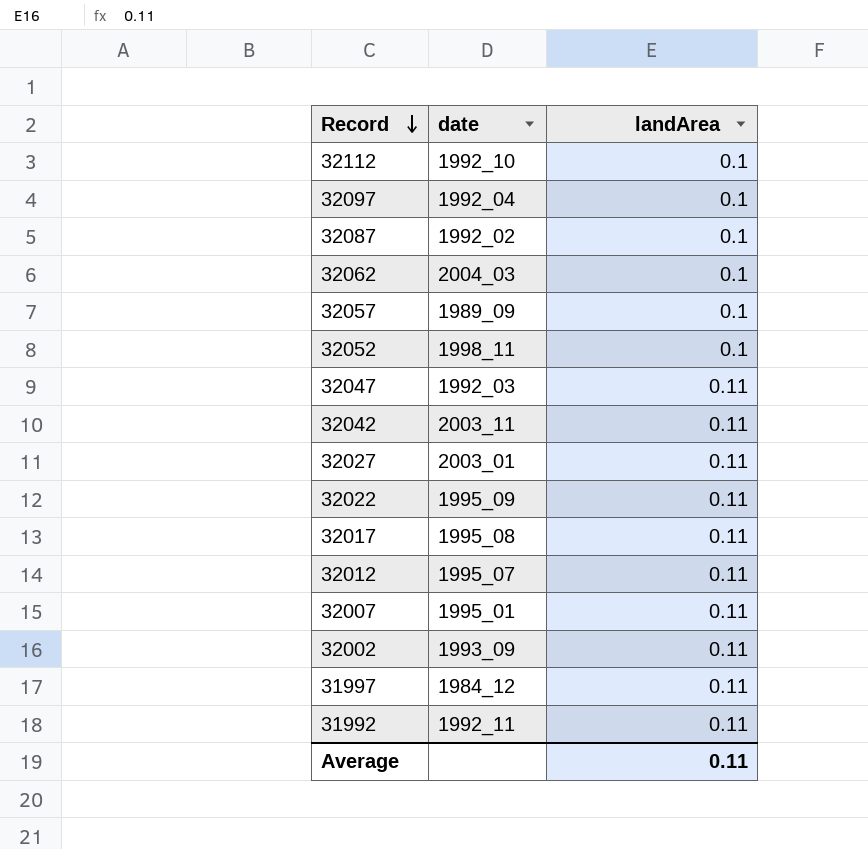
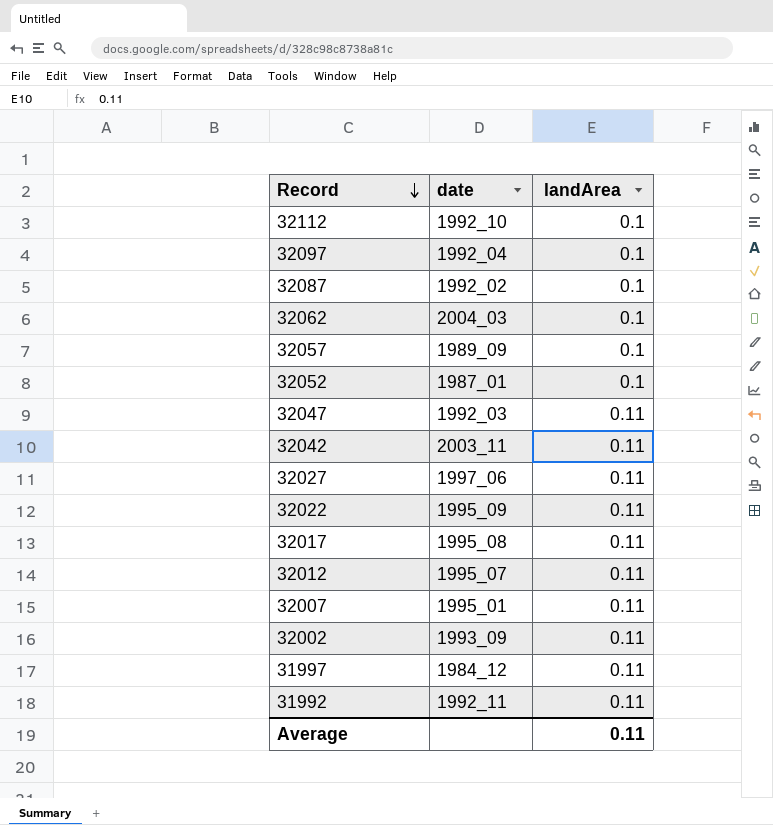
32052 | date: 1998_11 -> 1987_01
32027 | date: 2003_01 -> 1997_06

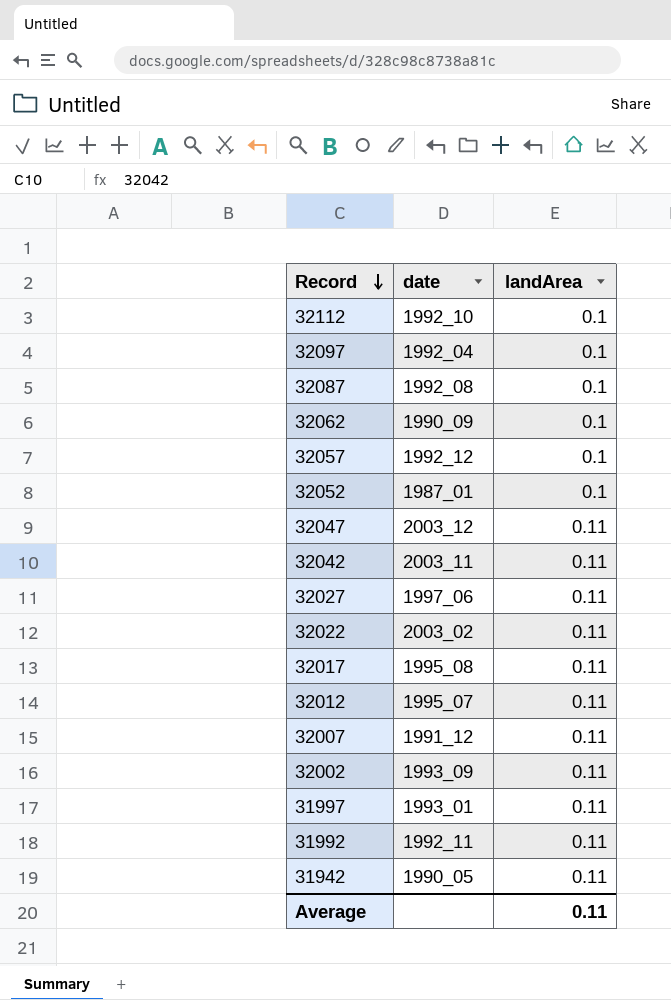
32087 | date: 1992_02 -> 1992_08
32062 | date: 2004_03 -> 1990_09
32057 | date: 1989_09 -> 1992_12
32047 | date: 1992_03 -> 2003_12
32022 | date: 1995_09 -> 2003_02
32007 | date: 1995_01 -> 1991_12
31997 | date: 1984_12 -> 1993_01
row 31942: none -> 1990_05 | 0.11

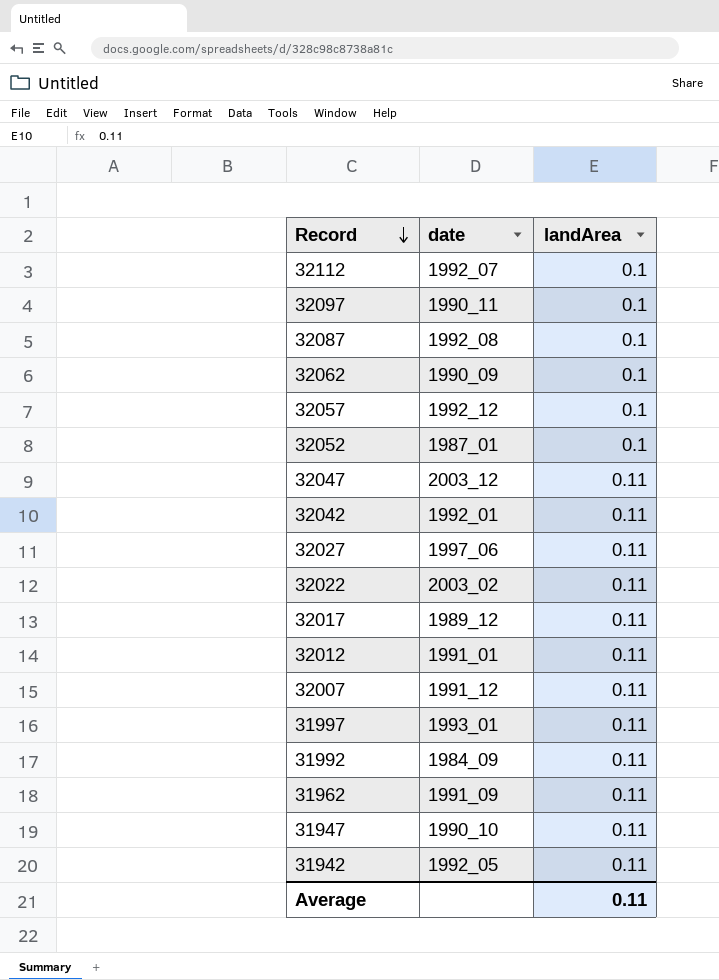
row 32002: 1993_09 | 0.11 -> none
32112 | date: 1992_10 -> 1992_07
32097 | date: 1992_04 -> 1990_11
32042 | date: 2003_11 -> 1992_01
32017 | date: 1995_08 -> 1989_12
32012 | date: 1995_07 -> 1991_01
31992 | date: 1992_11 -> 1984_09
row 31962: none -> 1991_09 | 0.11
row 31947: none -> 1990_10 | 0.11
31942 | date: 1990_05 -> 1992_05

